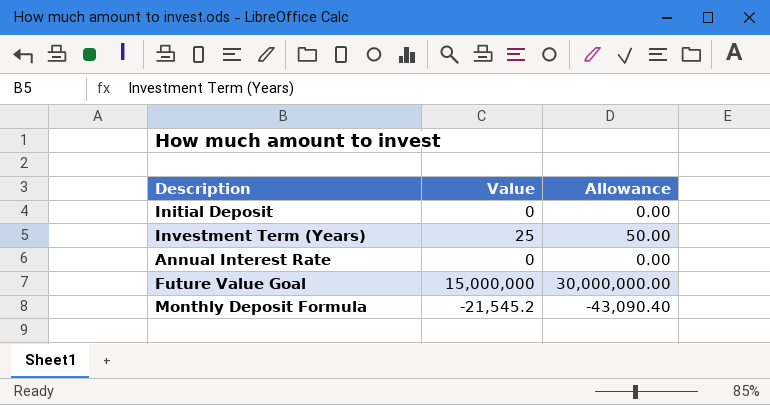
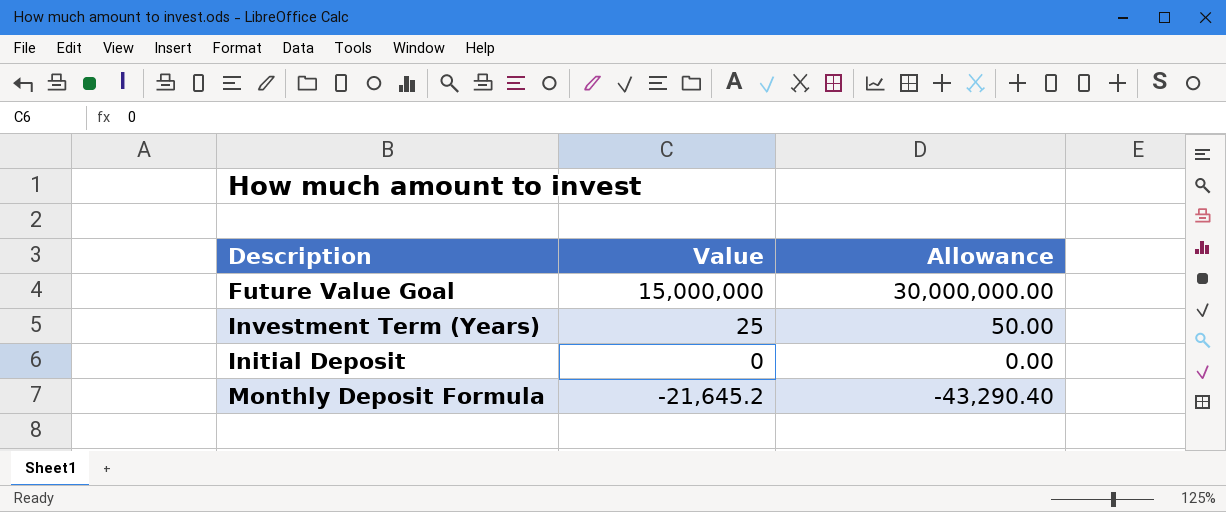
row order: none -> Value descending
row Annual Interest Rate: 0 | 0.00 -> none
Monthly Deposit Formula | Value: -21,545.2 -> -21,645.2
Monthly Deposit Formula | Allowance: -43,090.40 -> -43,290.40

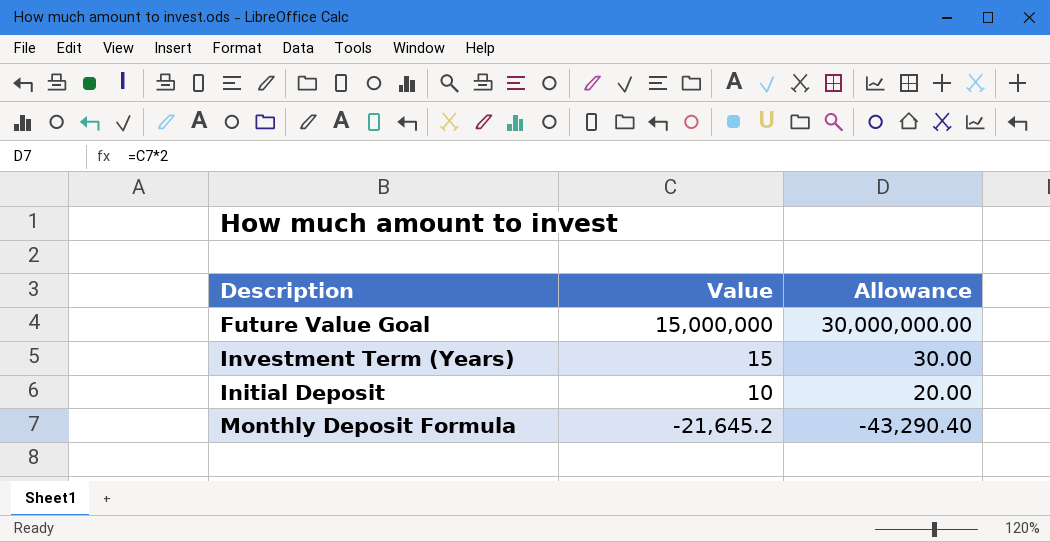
Investment Term (Years) | Value: 25 -> 15
Investment Term (Years) | Allowance: 50.00 -> 30.00
Initial Deposit | Value: 0 -> 10
Initial Deposit | Allowance: 0.00 -> 20.00

